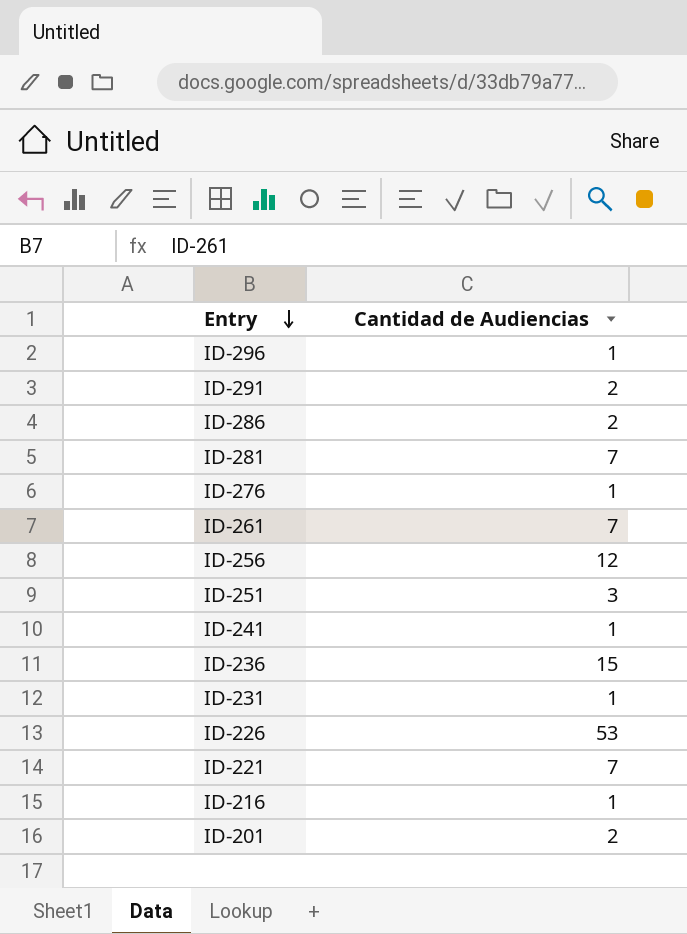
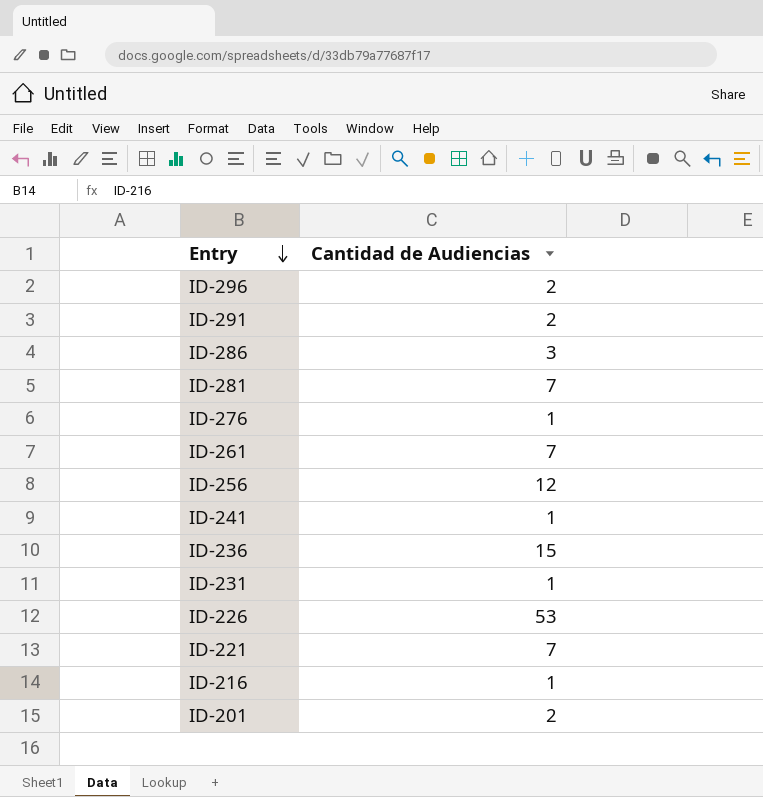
row ID-251: 3 -> none
ID-296 | Cantidad de Audiencias: 1 -> 2
ID-286 | Cantidad de Audiencias: 2 -> 3

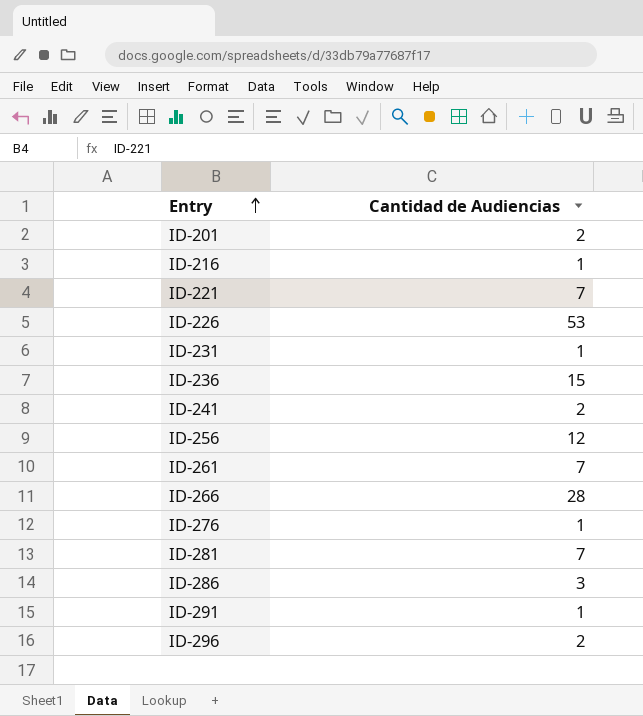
row order: Entry descending -> Entry ascending
ID-241 | Cantidad de Audiencias: 1 -> 2
row ID-266: none -> 28
ID-291 | Cantidad de Audiencias: 2 -> 1

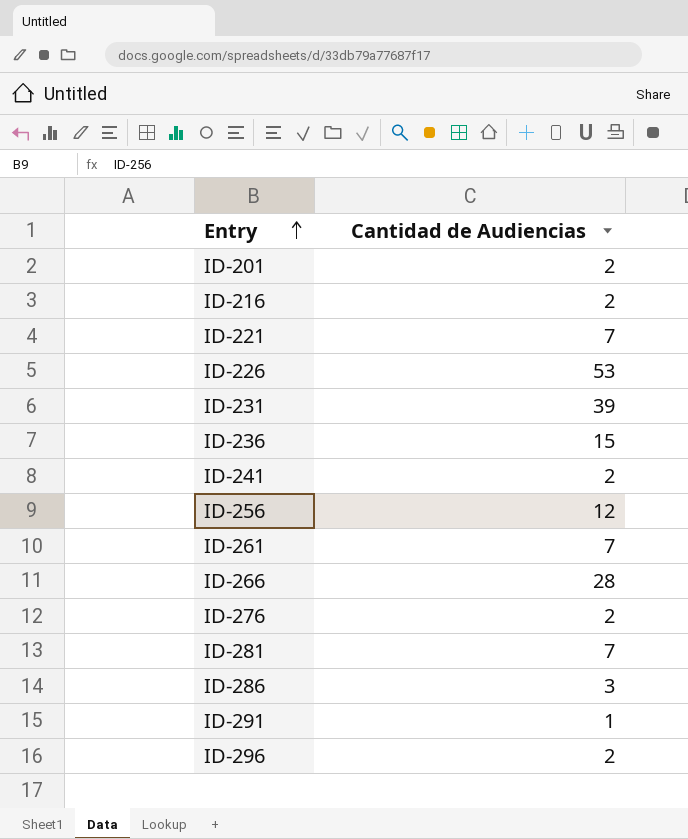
ID-216 | Cantidad de Audiencias: 1 -> 2
ID-231 | Cantidad de Audiencias: 1 -> 39
ID-276 | Cantidad de Audiencias: 1 -> 2

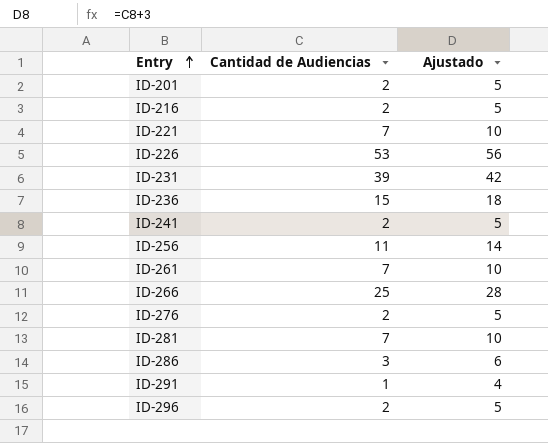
column Ajustado | formula: none -> [Cantidad de Audiencias] + 3
ID-256 | Cantidad de Audiencias: 12 -> 11
ID-266 | Cantidad de Audiencias: 28 -> 25

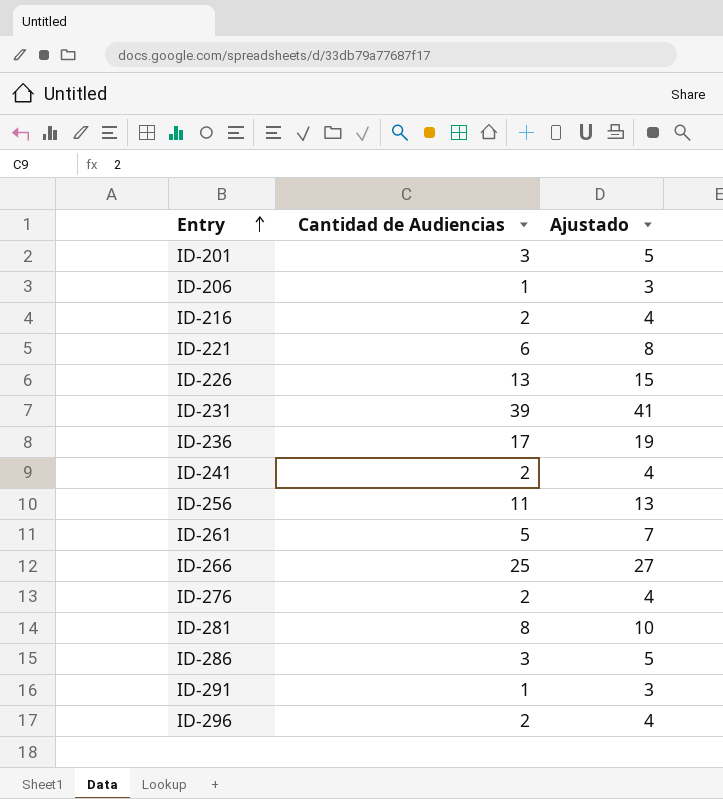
column Ajustado | formula: [Cantidad de Audiencias] + 3 -> [Cantidad de Audiencias] + 2
ID-201 | Cantidad de Audiencias: 2 -> 3
row ID-206: none -> 1 | 3
ID-221 | Cantidad de Audiencias: 7 -> 6
ID-226 | Cantidad de Audiencias: 53 -> 13
ID-236 | Cantidad de Audiencias: 15 -> 17
ID-261 | Cantidad de Audiencias: 7 -> 5
ID-281 | Cantidad de Audiencias: 7 -> 8

